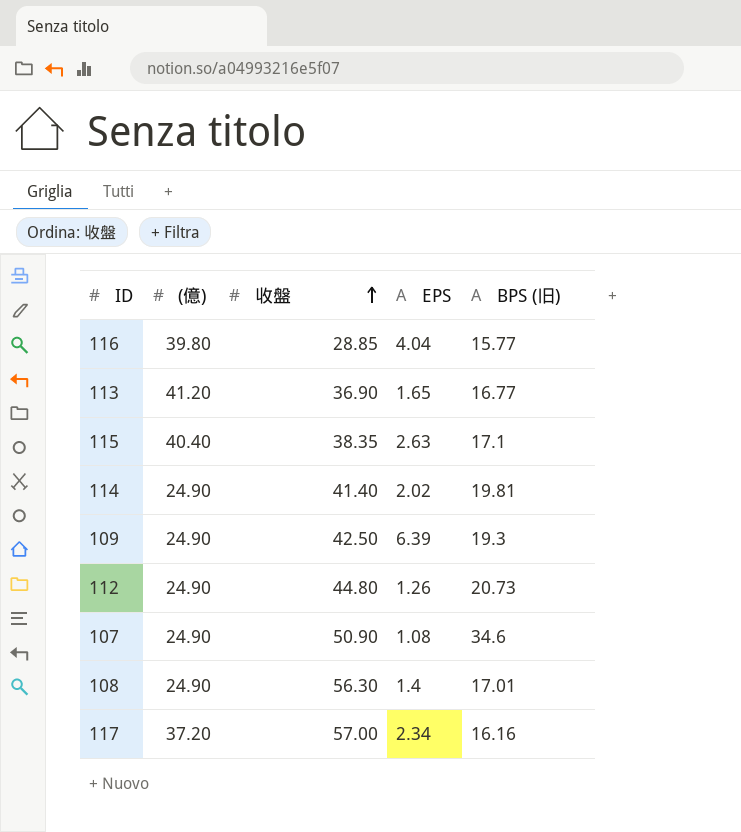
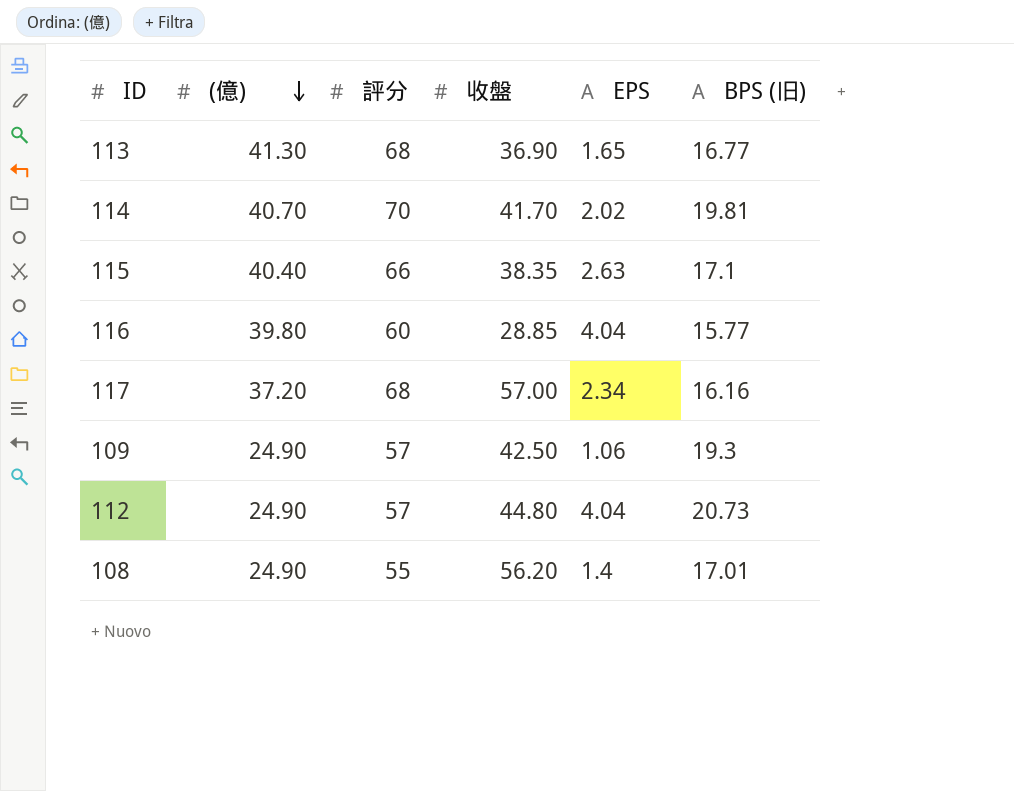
row order: 收盤 ascending -> (億) descending
column 評分 | position: none -> 3
row 107: 24.90 | 50.90 | 1.08 | 34.6 -> none
113 | (億): 41.20 -> 41.30
114 | (億): 24.90 -> 40.70
114 | 收盤: 41.40 -> 41.70
109 | EPS: 6.39 -> 1.06
112 | EPS: 1.26 -> 4.04
108 | 收盤: 56.30 -> 56.20

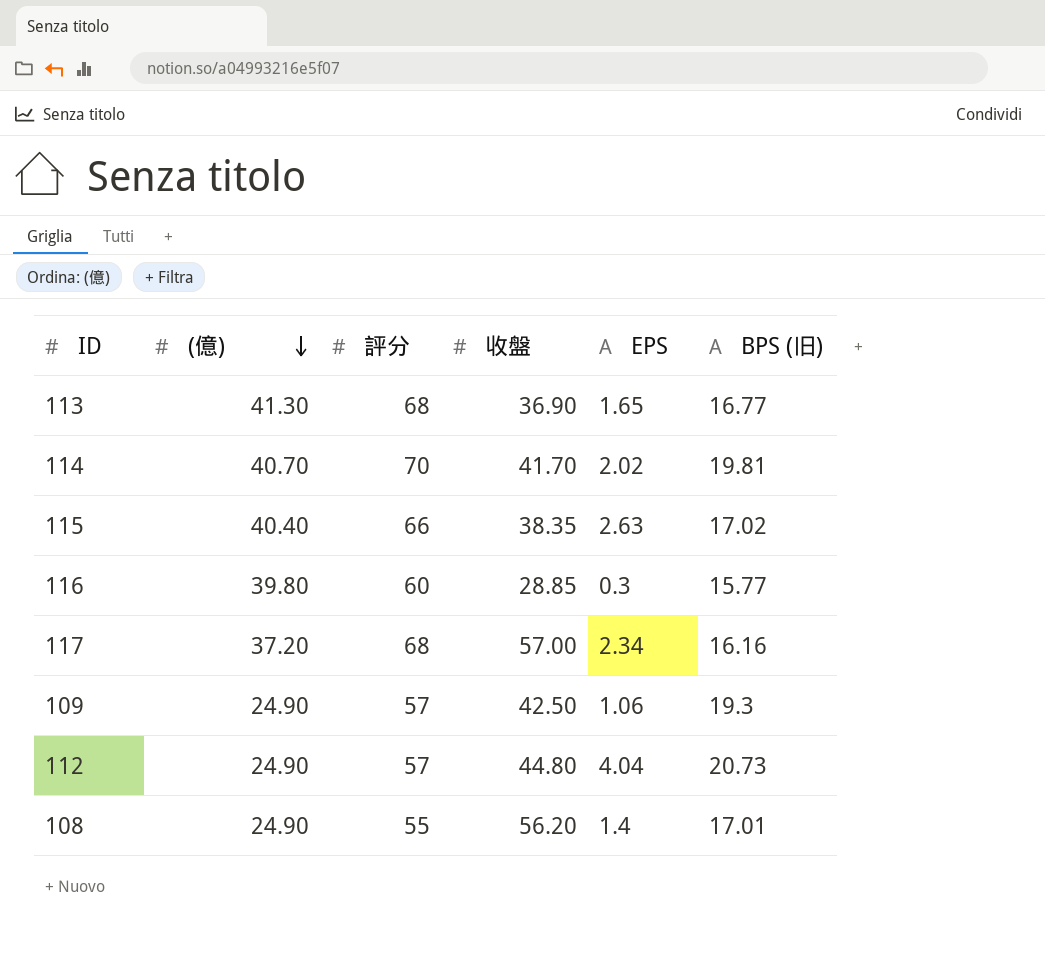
115 | BPS (旧): 17.1 -> 17.02
116 | EPS: 4.04 -> 0.3

